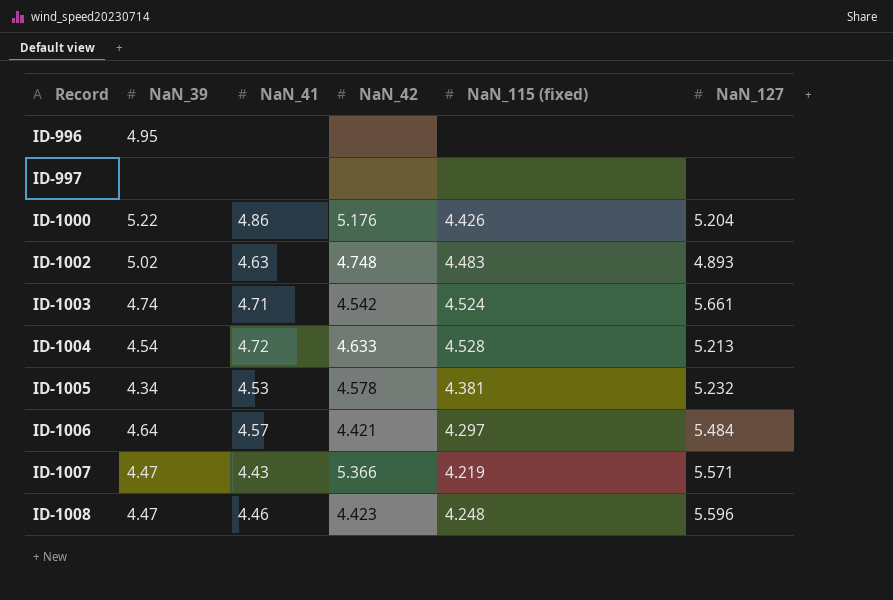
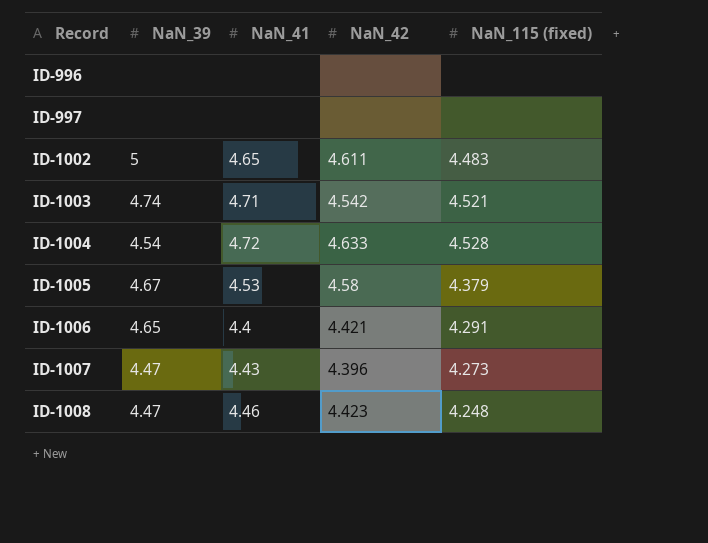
column NaN_127 | position: 6 -> none
row ID-1000: 5.22 | 4.86 | 5.176 | 4.426 | 5.204 -> none
ID-996 | NaN_39: 4.95 -> none
ID-1002 | NaN_39: 5.02 -> 5
ID-1002 | NaN_41: 4.63 -> 4.65
ID-1002 | NaN_42: 4.748 -> 4.611
ID-1003 | NaN_115 (fixed): 4.524 -> 4.521
ID-1005 | NaN_39: 4.34 -> 4.67
ID-1005 | NaN_42: 4.578 -> 4.58
ID-1005 | NaN_115 (fixed): 4.381 -> 4.379
ID-1006 | NaN_39: 4.64 -> 4.65
ID-1006 | NaN_41: 4.57 -> 4.4
ID-1006 | NaN_115 (fixed): 4.297 -> 4.291
ID-1007 | NaN_42: 5.366 -> 4.396
ID-1007 | NaN_115 (fixed): 4.219 -> 4.273

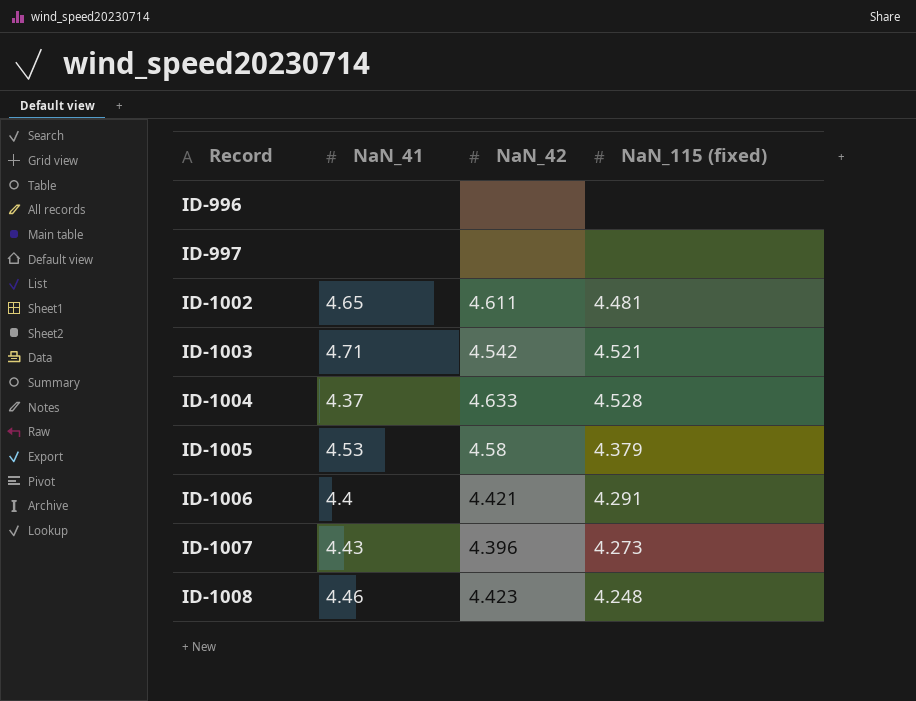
column NaN_39 | position: 2 -> none
ID-1002 | NaN_115 (fixed): 4.483 -> 4.481
ID-1004 | NaN_41: 4.72 -> 4.37

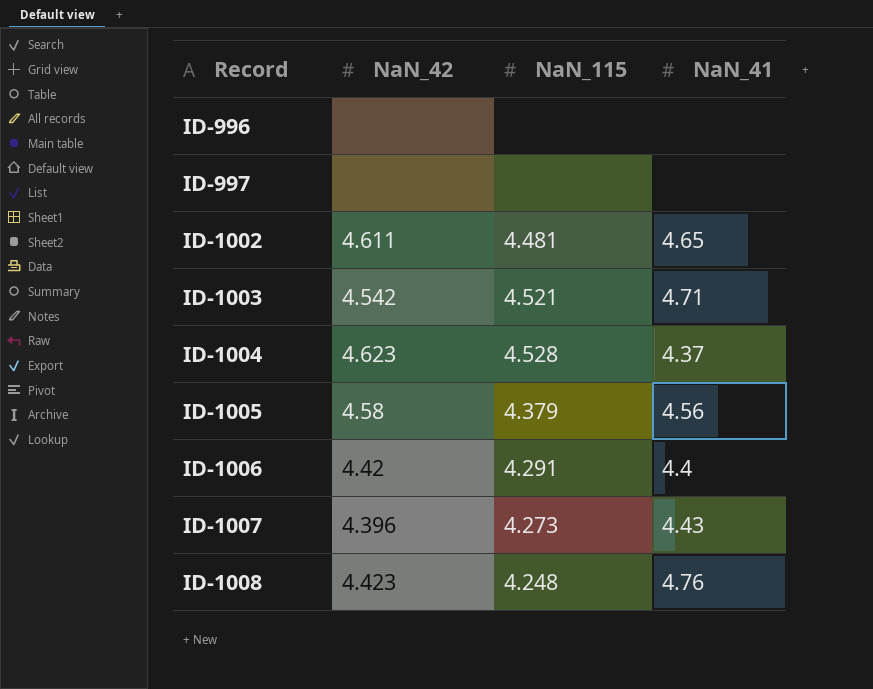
column name: NaN_115 (fixed) -> NaN_115
column NaN_41 | position: 2 -> 4
ID-1004 | NaN_42: 4.633 -> 4.623
ID-1005 | NaN_41: 4.53 -> 4.56
ID-1006 | NaN_42: 4.421 -> 4.42
ID-1008 | NaN_41: 4.46 -> 4.76

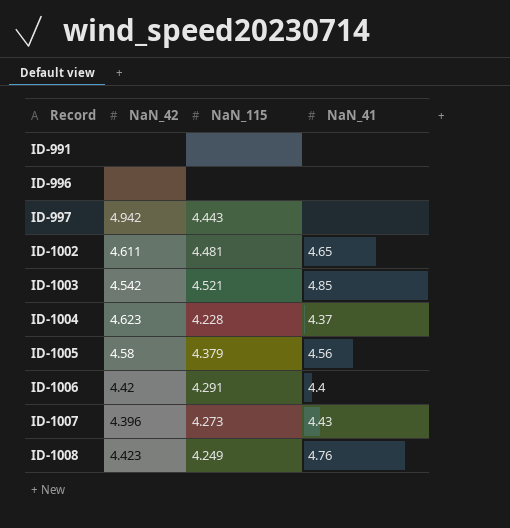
row ID-991: none -> none | none | none
ID-997 | NaN_42: none -> 4.942
ID-997 | NaN_115: none -> 4.443
ID-1003 | NaN_41: 4.71 -> 4.85
ID-1004 | NaN_115: 4.528 -> 4.228
ID-1008 | NaN_115: 4.248 -> 4.249

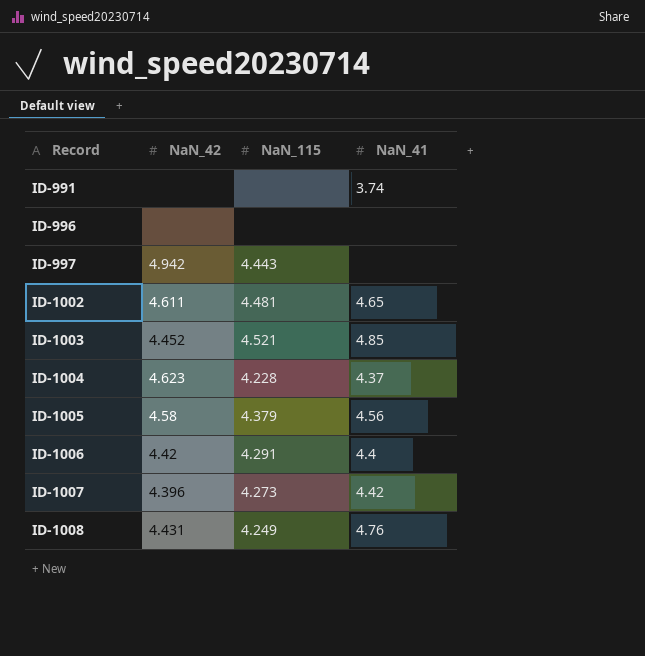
ID-991 | NaN_41: none -> 3.74
ID-1003 | NaN_42: 4.542 -> 4.452
ID-1007 | NaN_41: 4.43 -> 4.42
ID-1008 | NaN_42: 4.423 -> 4.431

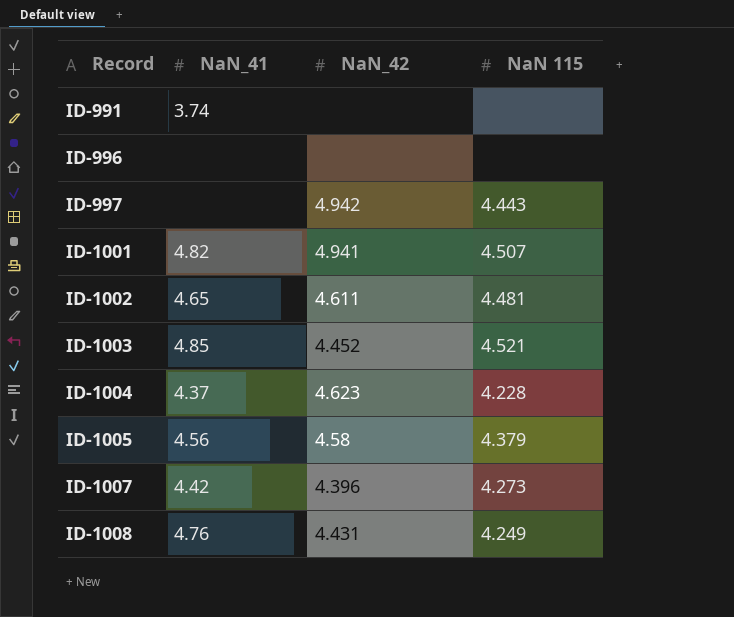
column NaN_41 | position: 4 -> 2
column name: NaN_115 -> NaN 115
row ID-1006: 4.42 | 4.291 | 4.4 -> none
row ID-1001: none -> 4.82 | 4.941 | 4.507

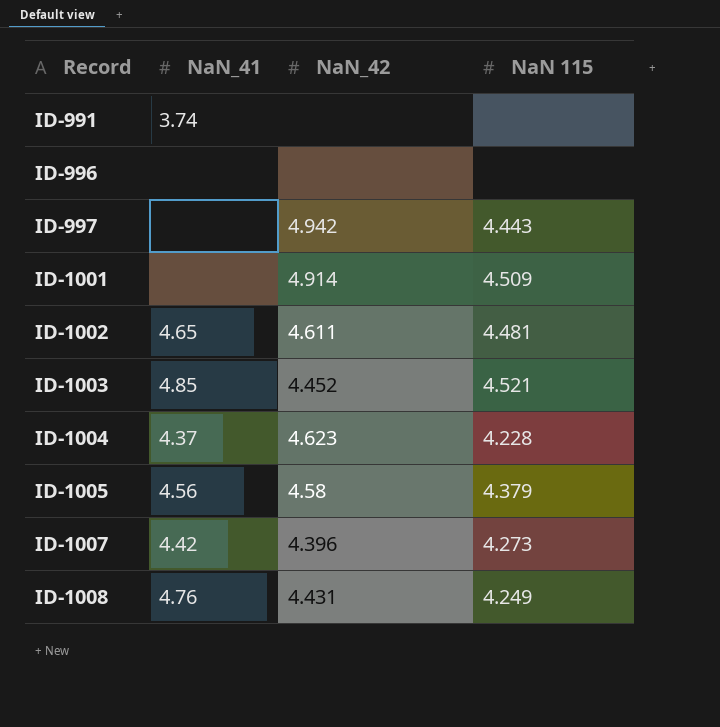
ID-1001 | NaN_41: 4.82 -> none
ID-1001 | NaN_42: 4.941 -> 4.914
ID-1001 | NaN 115: 4.507 -> 4.509

